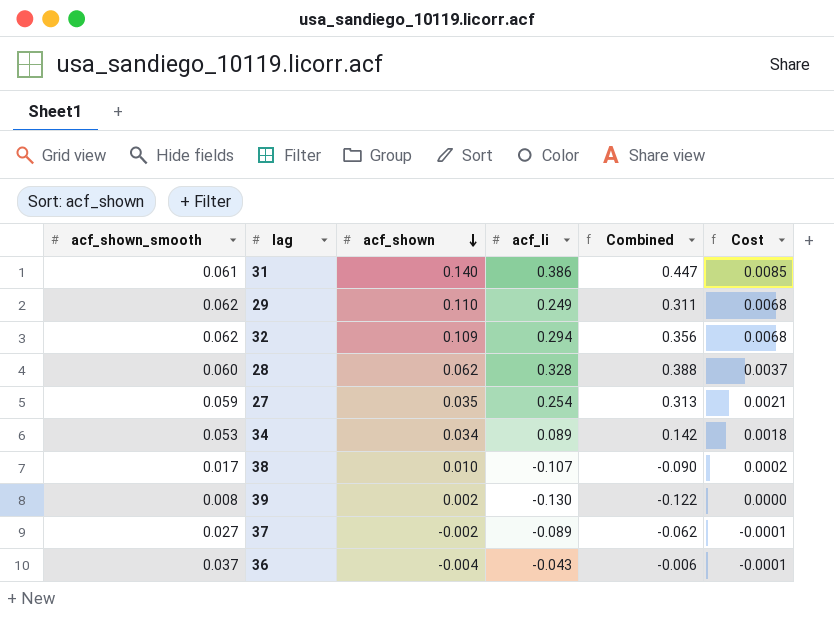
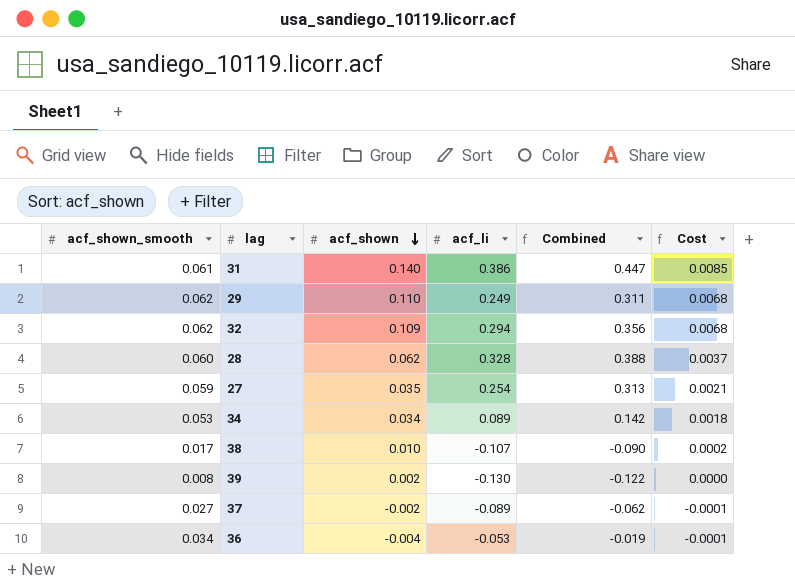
36 | acf_shown_smooth: 0.037 -> 0.034
36 | acf_li: -0.043 -> -0.053
36 | Combined: -0.006 -> -0.019

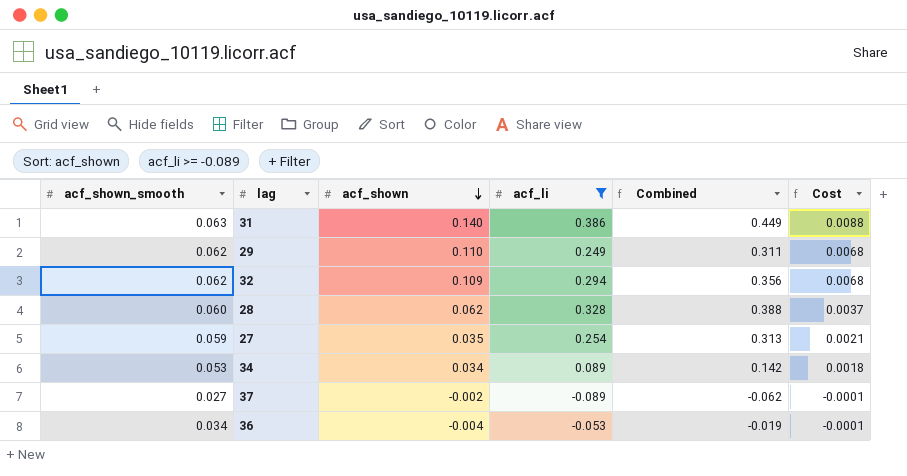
filter: none -> acf_li >= -0.089
31 | acf_shown_smooth: 0.061 -> 0.063
31 | Combined: 0.447 -> 0.449
31 | Cost: 0.0085 -> 0.0088

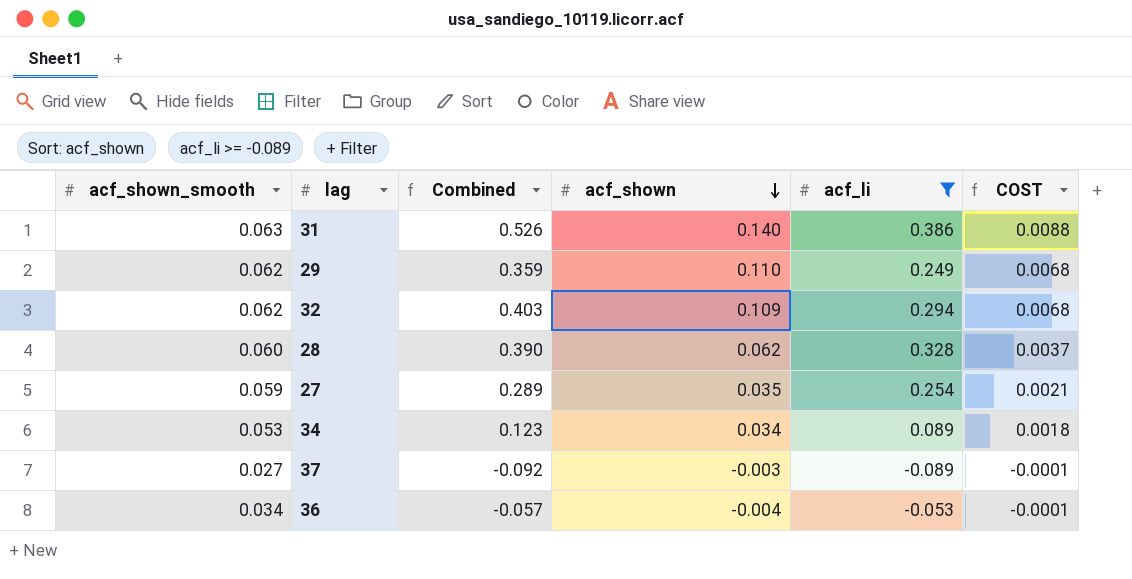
column Combined | formula: [acf_shown_smooth] + [acf_li] -> [acf_shown] + [acf_li]
column Combined | position: 5 -> 3
column name: Cost -> COST
37 | acf_shown: -0.002 -> -0.003

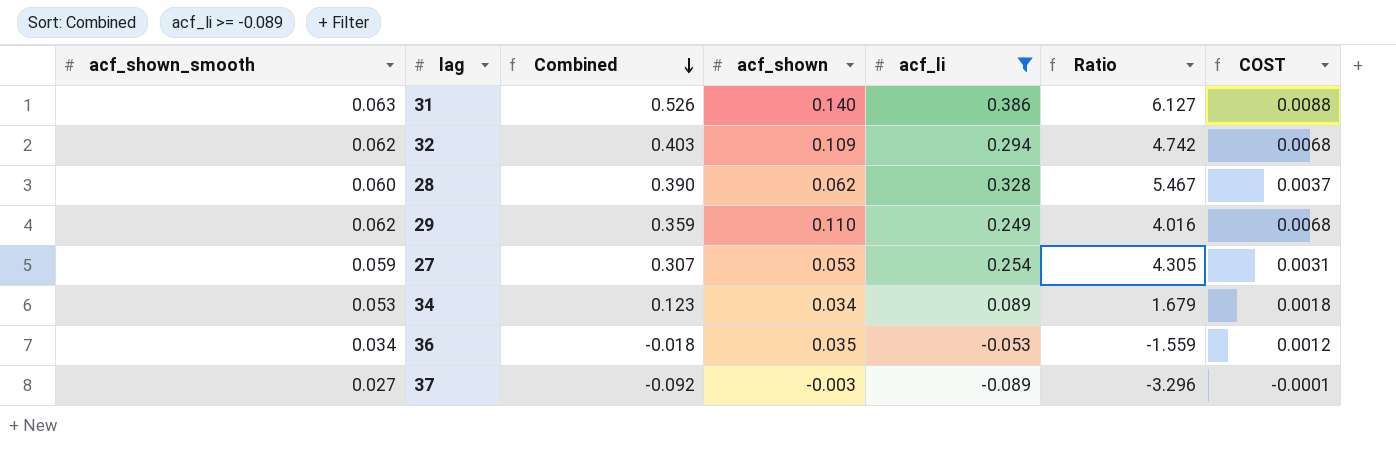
row order: acf_shown descending -> Combined descending
column Ratio | formula: none -> [acf_li] / [acf_shown_smooth]
27 | Combined: 0.289 -> 0.307
27 | acf_shown: 0.035 -> 0.053
27 | COST: 0.0021 -> 0.0031
36 | Combined: -0.057 -> -0.018
36 | acf_shown: -0.004 -> 0.035
36 | COST: -0.0001 -> 0.0012

